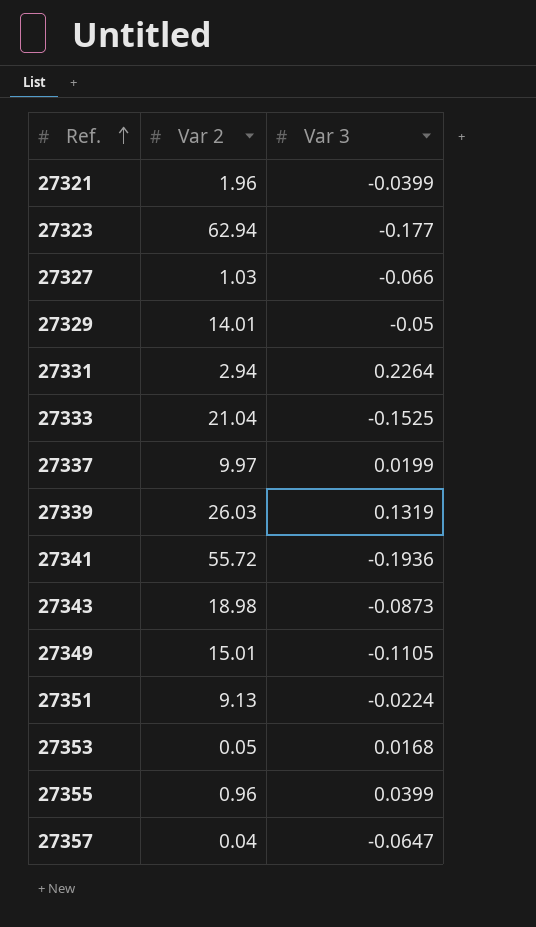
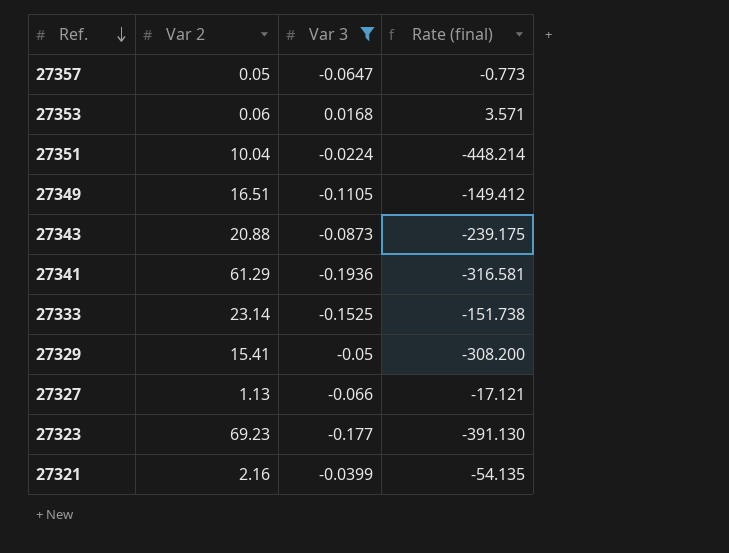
filter: none -> Var 3 <= 0.0168
row order: Ref. ascending -> Ref. descending
column Rate (final) | formula: none -> [Var 2] / [Var 3]
27357 | Var 2: 0.04 -> 0.05
27353 | Var 2: 0.05 -> 0.06
27351 | Var 2: 9.13 -> 10.04
27349 | Var 2: 15.01 -> 16.51
27343 | Var 2: 18.98 -> 20.88
27341 | Var 2: 55.72 -> 61.29
27333 | Var 2: 21.04 -> 23.14
27329 | Var 2: 14.01 -> 15.41
27327 | Var 2: 1.03 -> 1.13
27323 | Var 2: 62.94 -> 69.23
27321 | Var 2: 1.96 -> 2.16

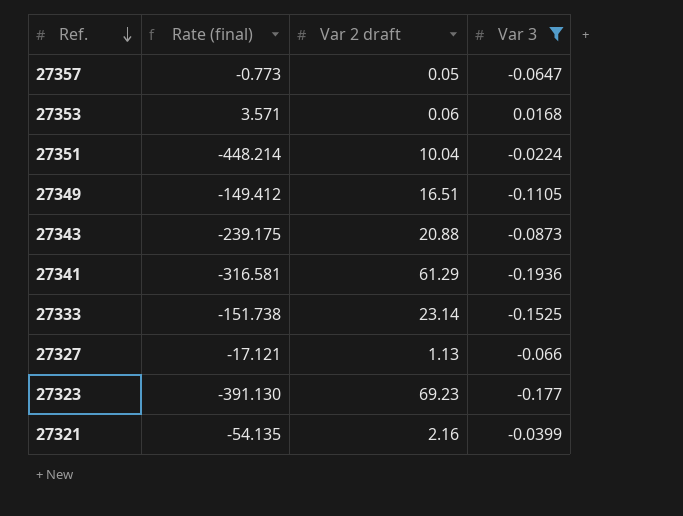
column Rate (final) | position: 4 -> 2
column name: Var 2 -> Var 2 draft
row 27329: 15.41 | -0.05 | -308.200 -> none

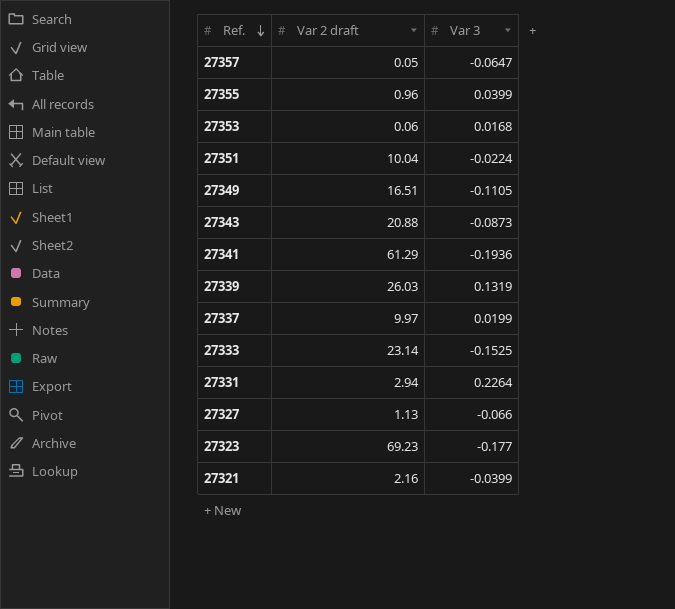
filter: Var 3 <= 0.0168 -> none
column Rate (final) | formula: [Var 2 draft] / [Var 3] -> none

